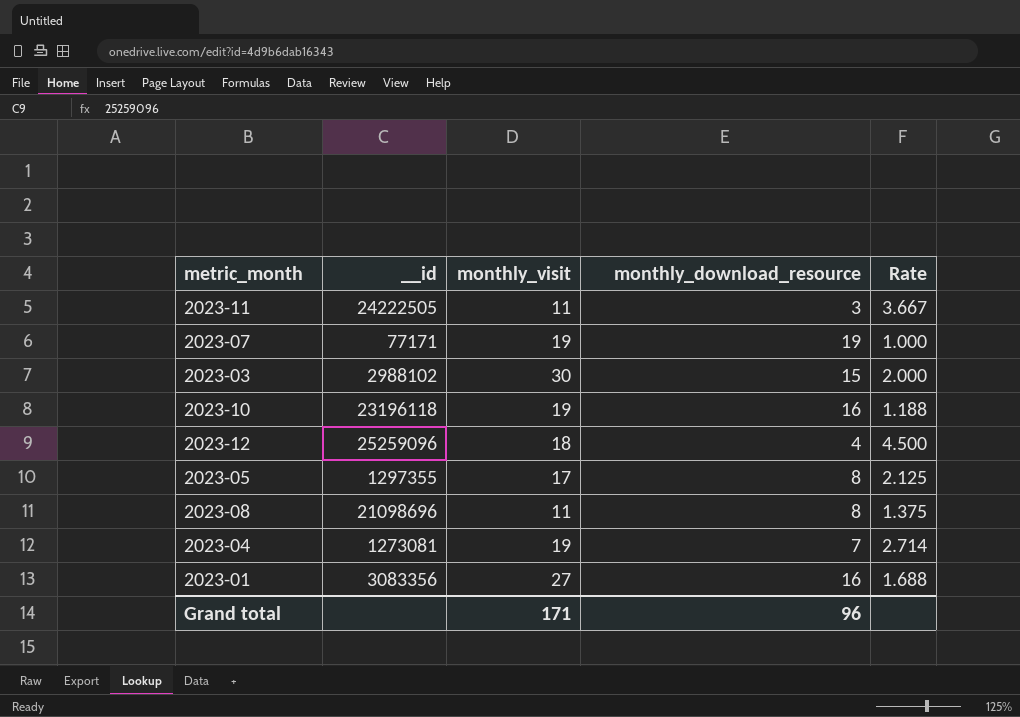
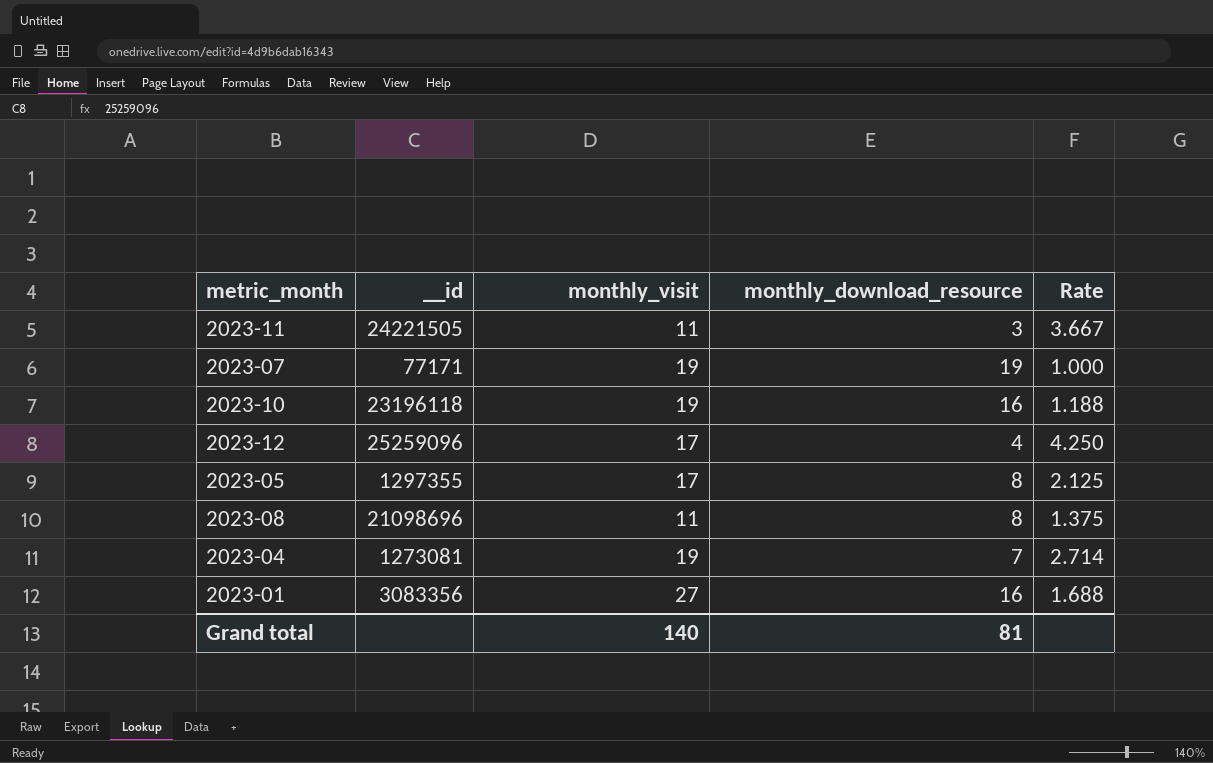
row 2023-03: 2988102 | 30 | 15 | 2.000 -> none
2023-11 | __id: 24222505 -> 24221505
2023-12 | monthly_visit: 18 -> 17
2023-12 | Rate: 4.500 -> 4.250
Grand total | monthly_visit: 171 -> 140
Grand total | monthly_download_resource: 96 -> 81

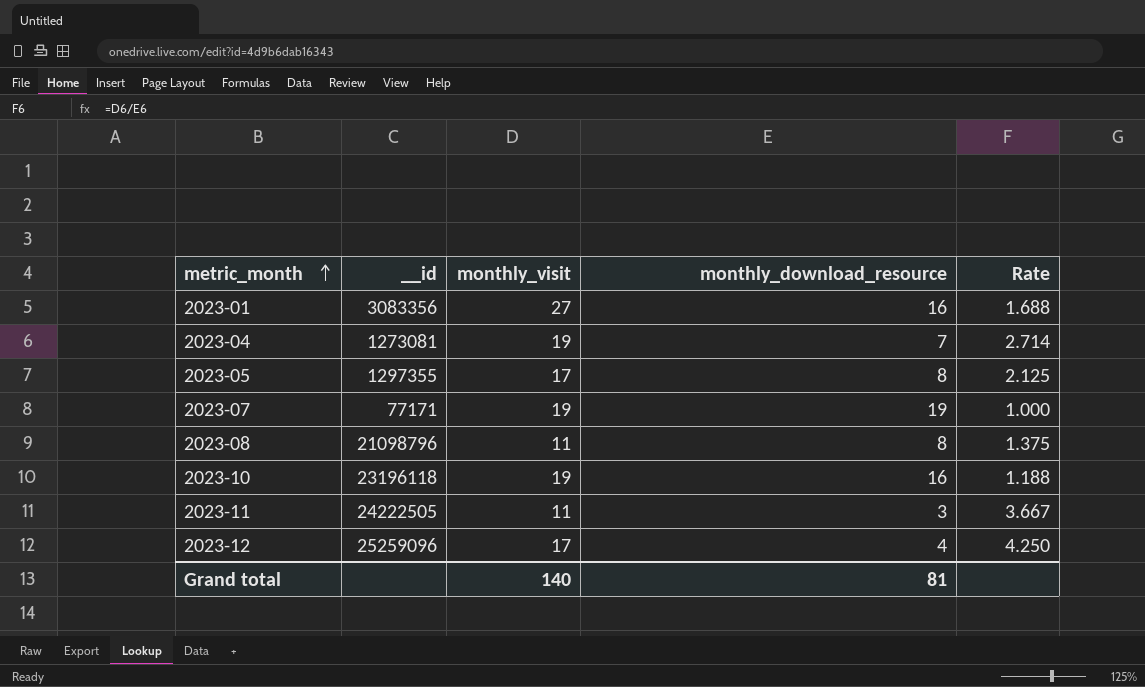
row order: none -> metric_month ascending
2023-08 | __id: 21098696 -> 21098796
2023-11 | __id: 24221505 -> 24222505

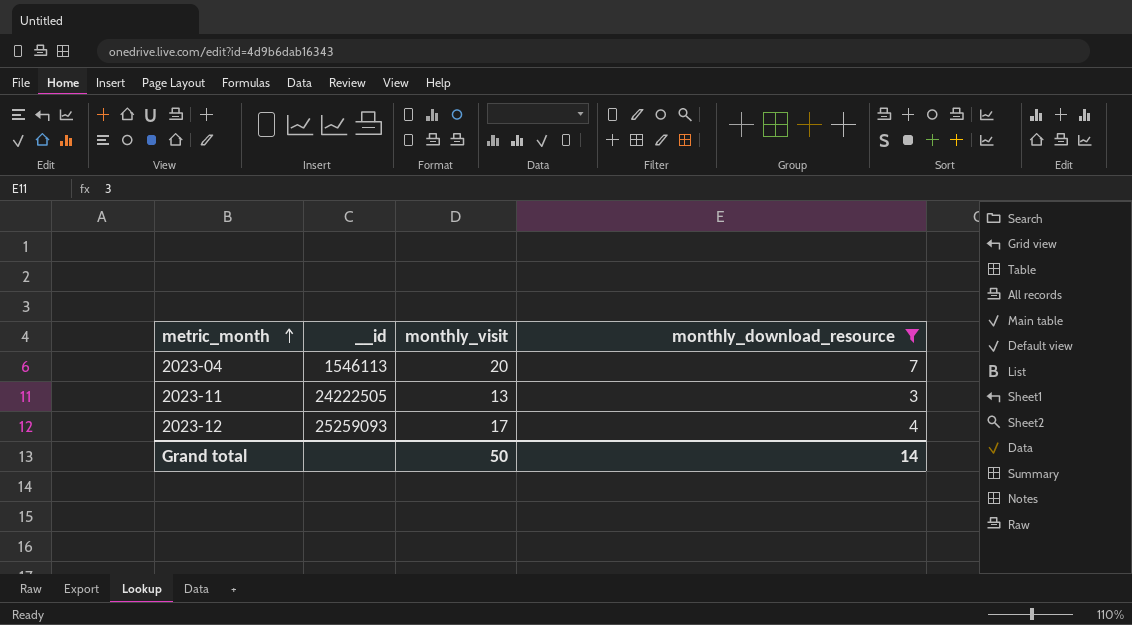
filter: none -> monthly_download_resource <= 7
column Rate | formula: [monthly_visit] / [monthly_download_resource] -> none
2023-04 | __id: 1273081 -> 1546113
2023-04 | monthly_visit: 19 -> 20
2023-11 | monthly_visit: 11 -> 13
2023-12 | __id: 25259096 -> 25259093
Grand total | monthly_visit: 140 -> 50
Grand total | monthly_download_resource: 81 -> 14

